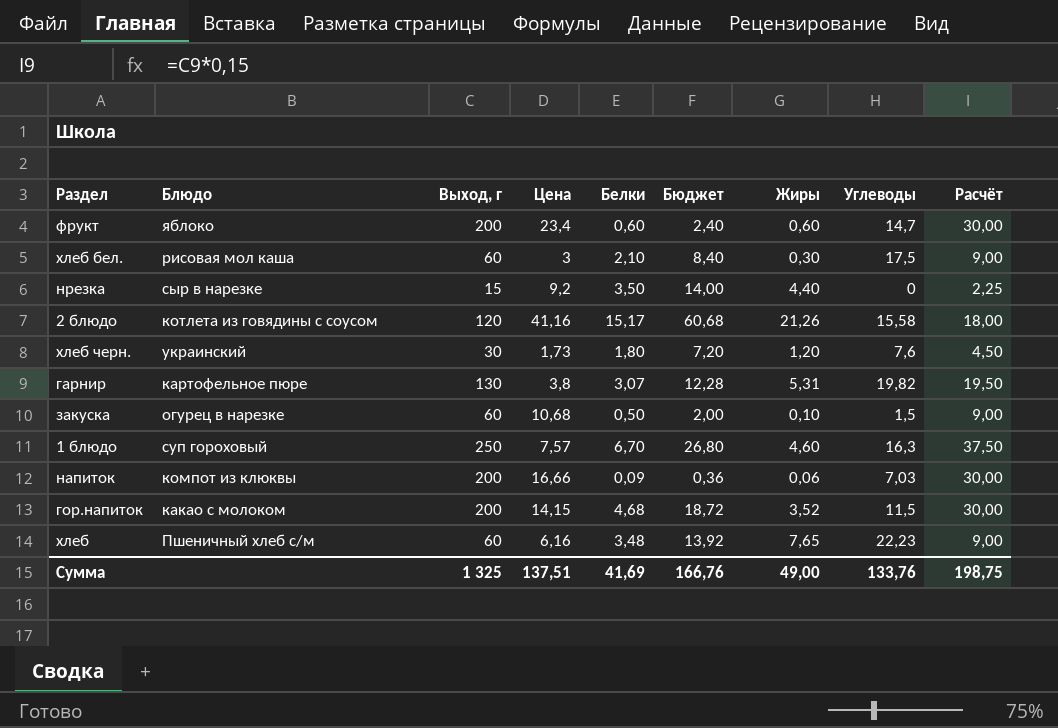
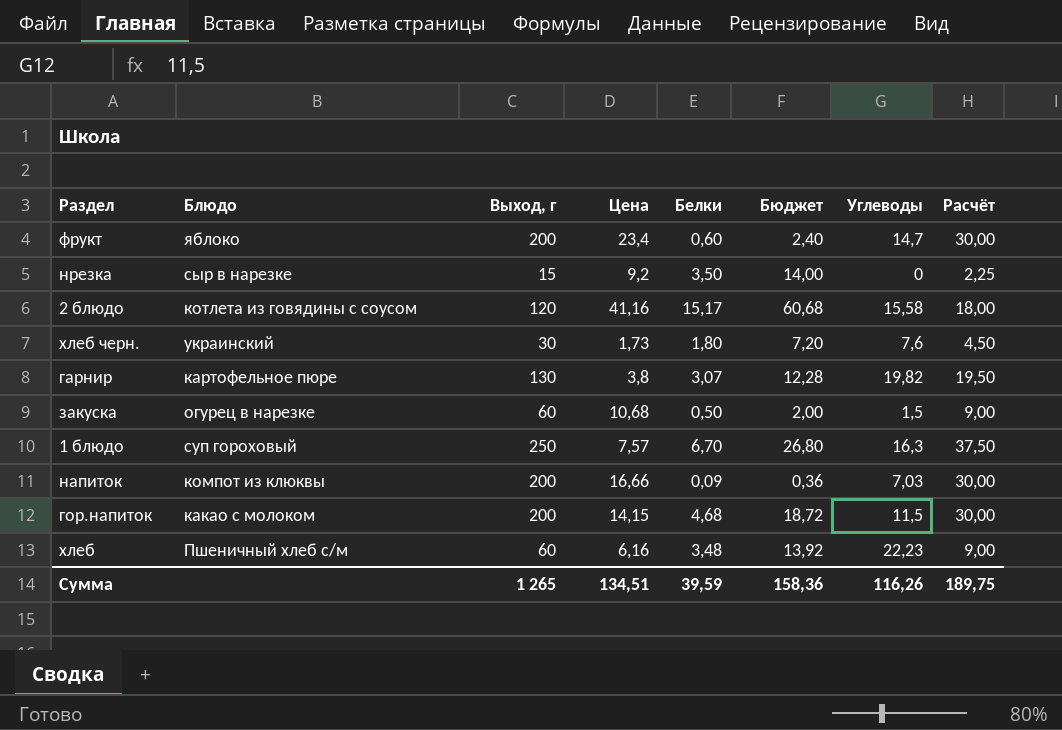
column Жиры | position: 7 -> none
row хлеб бел.: рисовая мол каша | 60 | 3 | 2,10 | 8,40 | 0,30 | 17,5 | 9,00 -> none
Сумма | Выход, г: 1 325 -> 1 265
Сумма | Цена: 137,51 -> 134,51
Сумма | Белки: 41,69 -> 39,59
Сумма | Бюджет: 166,76 -> 158,36
Сумма | Углеводы: 133,76 -> 116,26
Сумма | Расчёт: 198,75 -> 189,75

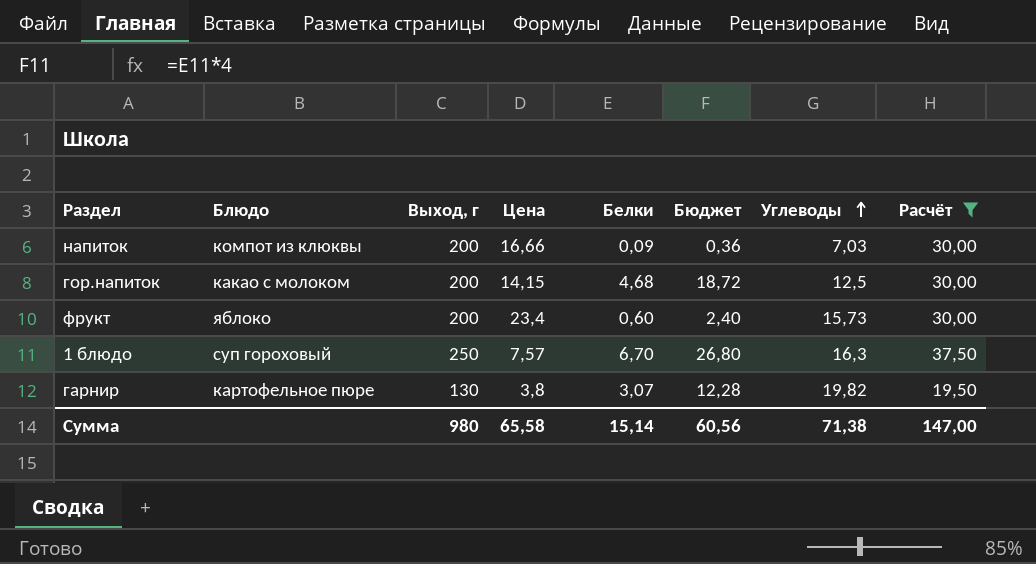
filter: none -> Расчёт >= 19,50
row order: none -> Углеводы ascending
гор.напиток | Углеводы: 11,5 -> 12,5
фрукт | Углеводы: 14,7 -> 15,73
Сумма | Выход, г: 1 265 -> 980
Сумма | Цена: 134,51 -> 65,58
Сумма | Белки: 39,59 -> 15,14
Сумма | Бюджет: 158,36 -> 60,56
Сумма | Углеводы: 116,26 -> 71,38
Сумма | Расчёт: 189,75 -> 147,00

